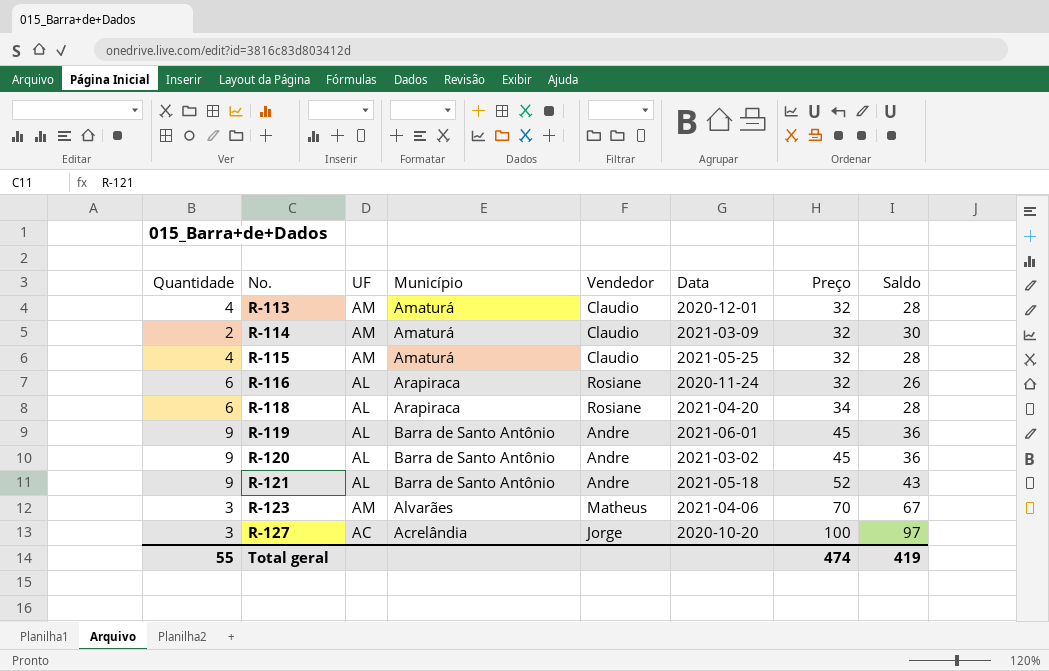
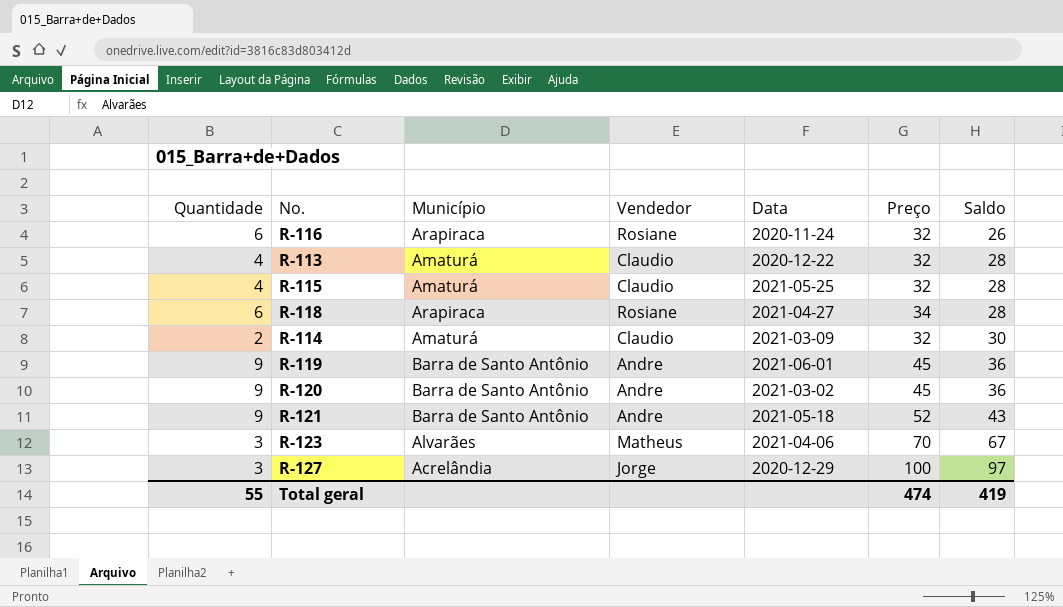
row order: No. ascending -> Saldo ascending
column UF | position: 3 -> none
R-113 | Data: 2020-12-01 -> 2020-12-22
R-118 | Data: 2021-04-20 -> 2021-04-27
R-127 | Data: 2020-10-20 -> 2020-12-29

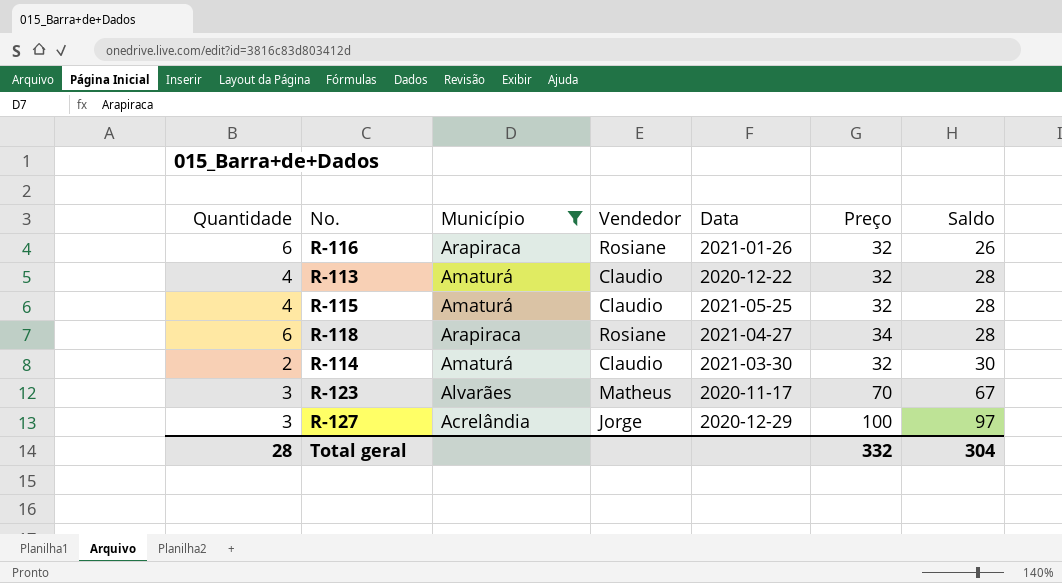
filter: none -> Município != Barra de Santo Antônio
R-116 | Data: 2020-11-24 -> 2021-01-26
R-114 | Data: 2021-03-09 -> 2021-03-30
R-123 | Data: 2021-04-06 -> 2020-11-17
Total geral | Quantidade: 55 -> 28
Total geral | Preço: 474 -> 332
Total geral | Saldo: 419 -> 304

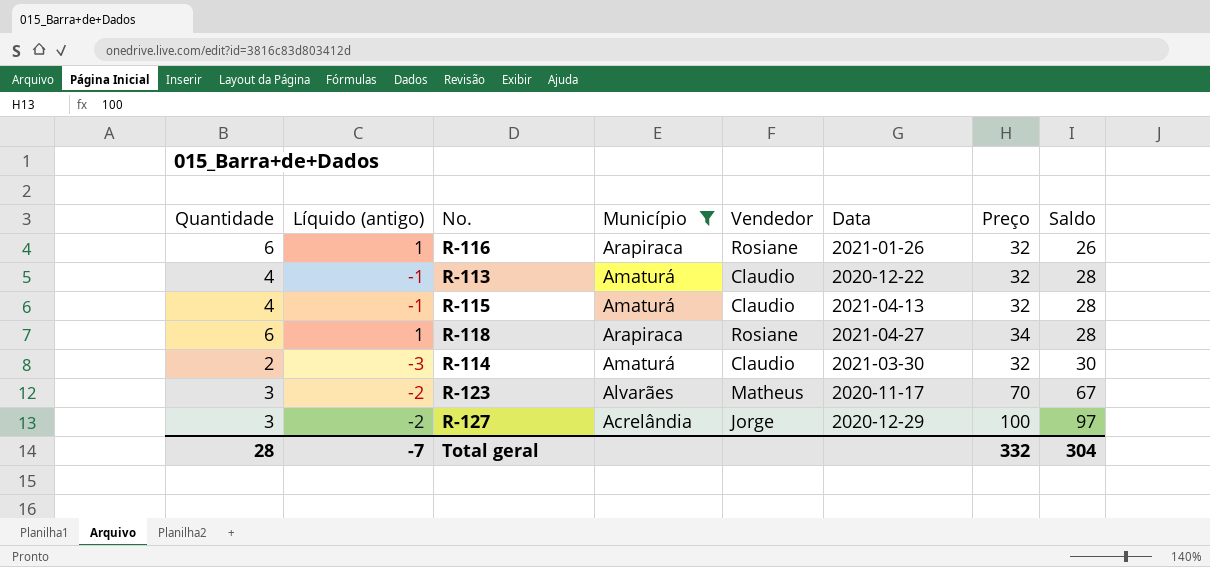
column Líquido (antigo) | formula: none -> [Quantidade] - 5
R-115 | Data: 2021-05-25 -> 2021-04-13

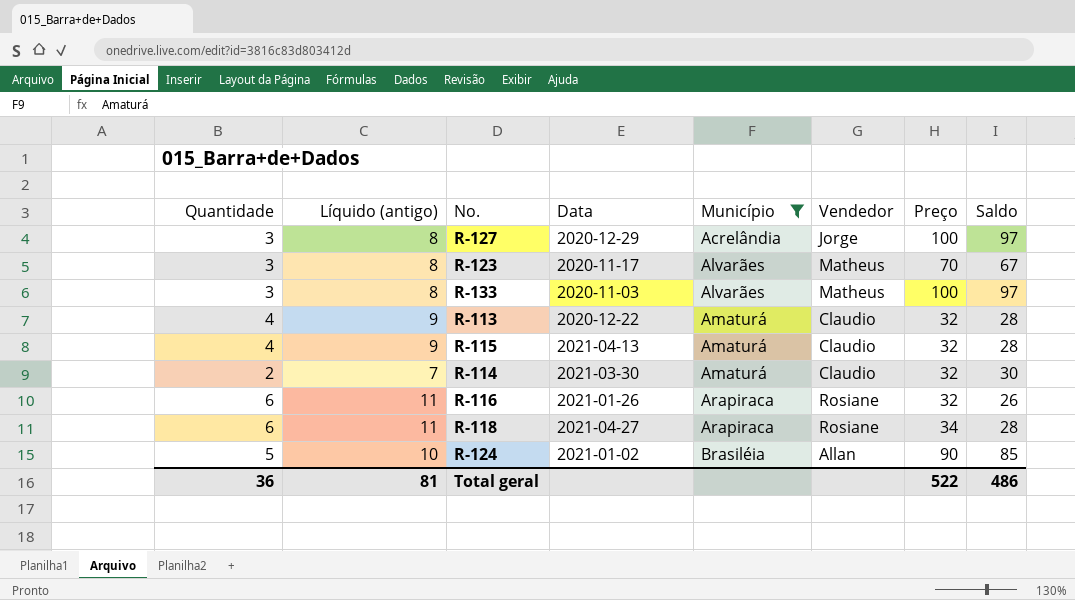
row order: Saldo ascending -> Município ascending
column Líquido (antigo) | formula: [Quantidade] - 5 -> [Quantidade] + 5
column Data | position: 6 -> 4
row R-133: none -> 3 | 8 | 2020-11-03 | Alvarães | Matheus | 100 | 97
row R-124: none -> 5 | 10 | 2021-01-02 | Brasiléia | Allan | 90 | 85
Total geral | Quantidade: 28 -> 36
Total geral | Líquido (antigo): -7 -> 81
Total geral | Preço: 332 -> 522
Total geral | Saldo: 304 -> 486

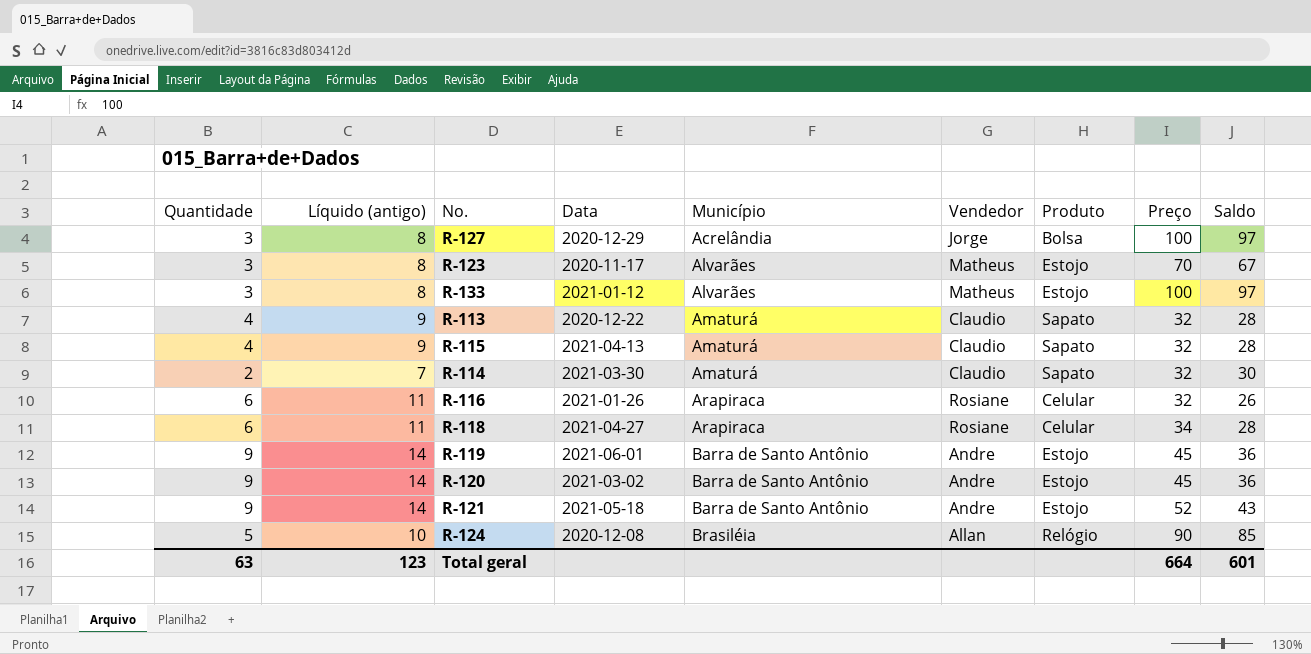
filter: Município != Barra de Santo Antônio -> none
column Produto | position: none -> 7
R-133 | Data: 2020-11-03 -> 2021-01-12
R-124 | Data: 2021-01-02 -> 2020-12-08
Total geral | Quantidade: 36 -> 63
Total geral | Líquido (antigo): 81 -> 123
Total geral | Preço: 522 -> 664
Total geral | Saldo: 486 -> 601

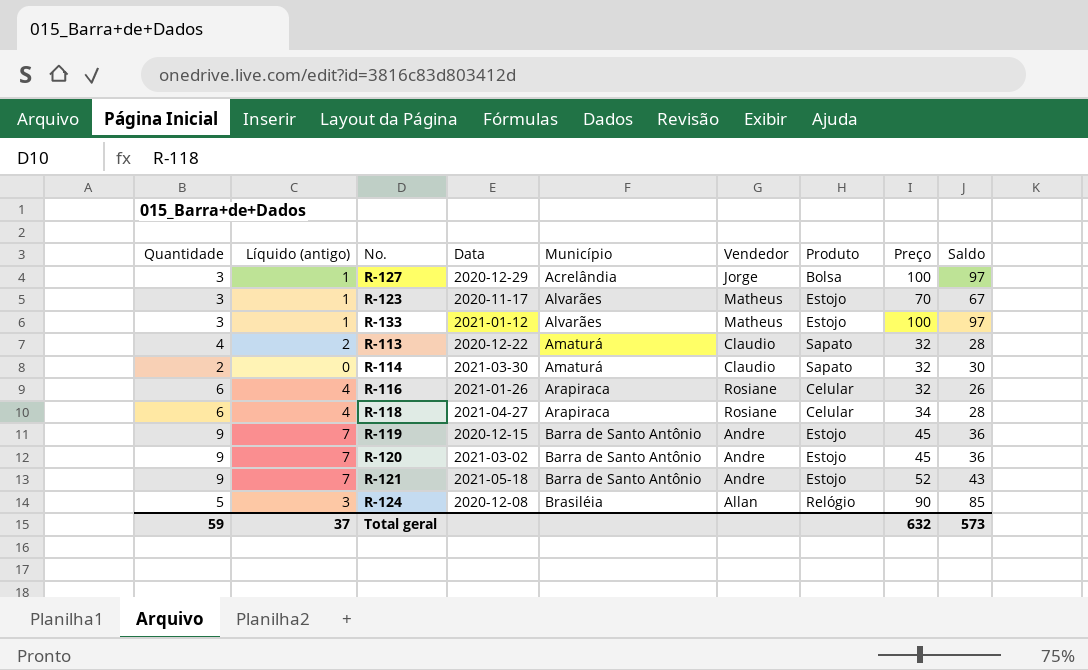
column Líquido (antigo) | formula: [Quantidade] + 5 -> [Quantidade] - 2
row R-115: 4 | 9 | 2021-04-13 | Amaturá | Claudio | Sapato | 32 | 28 -> none
R-119 | Data: 2021-06-01 -> 2020-12-15
Total geral | Quantidade: 63 -> 59
Total geral | Líquido (antigo): 123 -> 37
Total geral | Preço: 664 -> 632
Total geral | Saldo: 601 -> 573

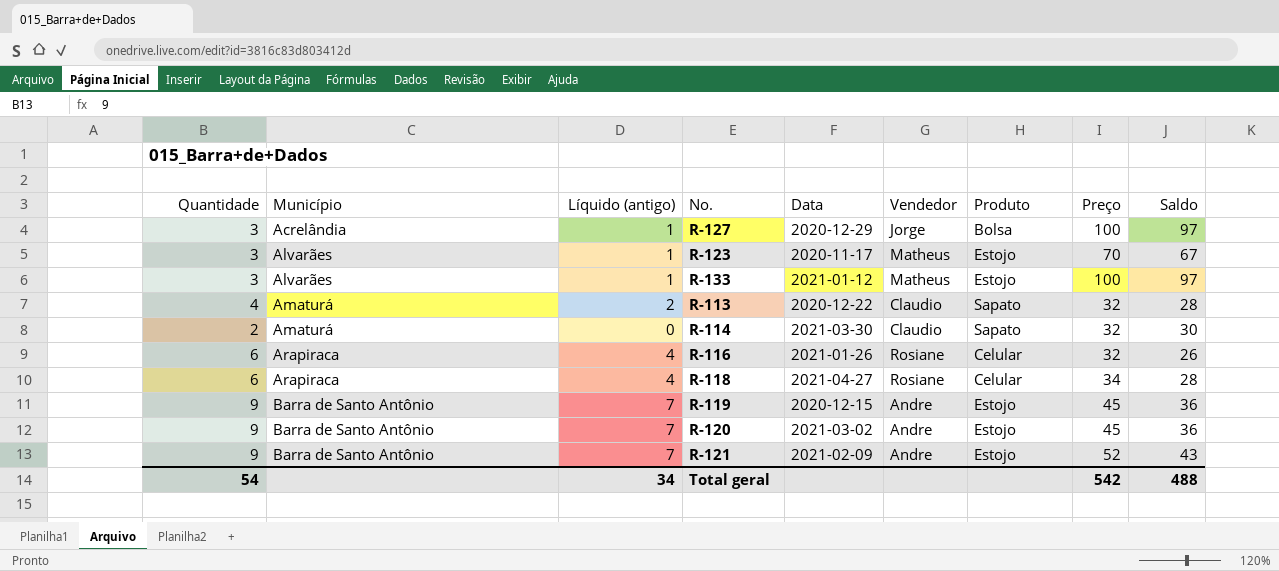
column Município | position: 5 -> 2
row R-124: 5 | 3 | 2020-12-08 | Brasiléia | Allan | Relógio | 90 | 85 -> none
R-121 | Data: 2021-05-18 -> 2021-02-09
Total geral | Quantidade: 59 -> 54
Total geral | Líquido (antigo): 37 -> 34
Total geral | Preço: 632 -> 542
Total geral | Saldo: 573 -> 488

